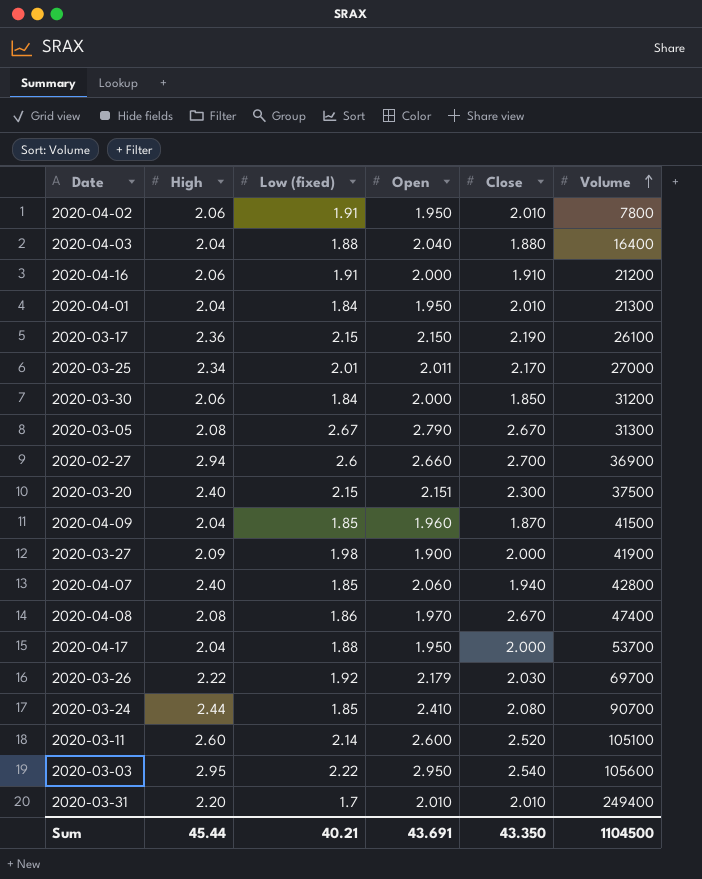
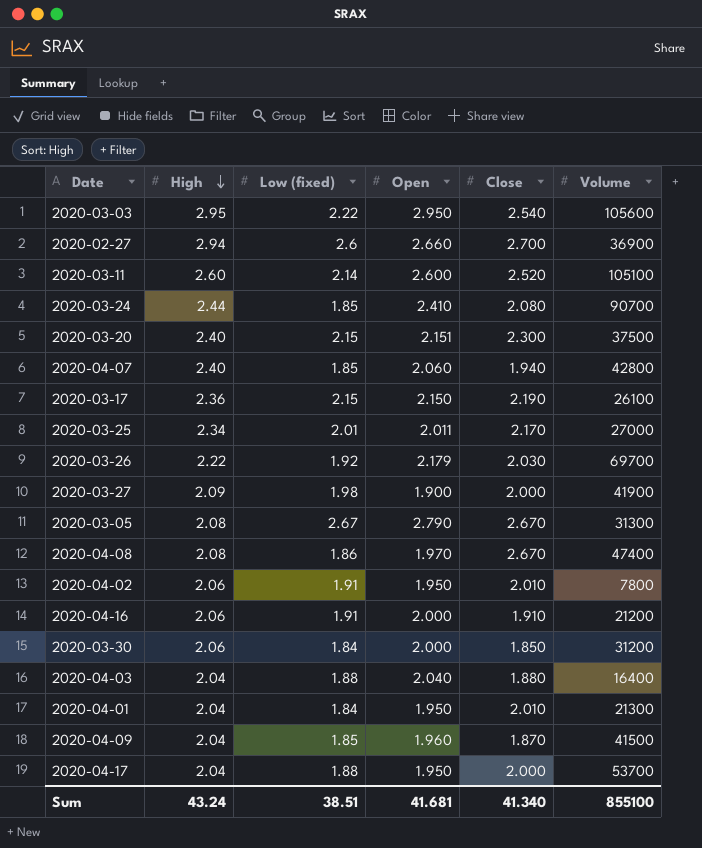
row order: Volume ascending -> High descending
row 2020-03-31: 2.20 | 1.7 | 2.010 | 2.010 | 249400 -> none
Sum | High: 45.44 -> 43.24
Sum | Low (fixed): 40.21 -> 38.51
Sum | Open: 43.691 -> 41.681
Sum | Close: 43.350 -> 41.340
Sum | Volume: 1104500 -> 855100

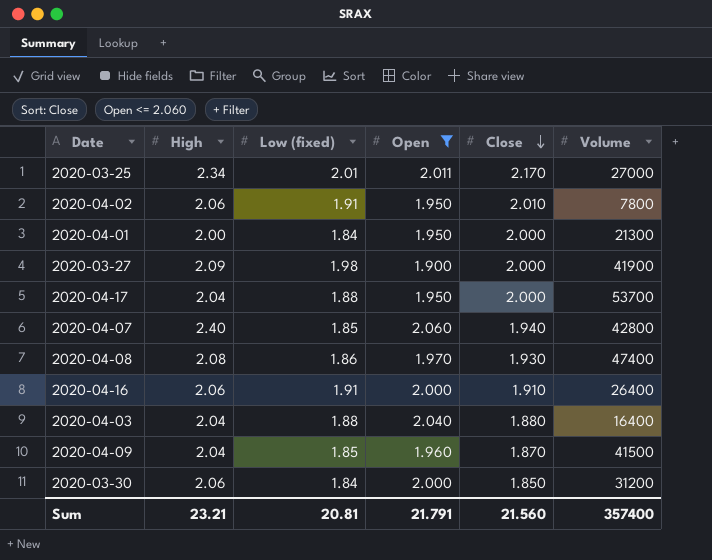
filter: none -> Open <= 2.060
row order: High descending -> Close descending
2020-04-01 | High: 2.04 -> 2.00
2020-04-01 | Close: 2.010 -> 2.000
2020-04-08 | Close: 2.670 -> 1.930
2020-04-16 | Volume: 21200 -> 26400
Sum | High: 43.24 -> 23.21
Sum | Low (fixed): 38.51 -> 20.81
Sum | Open: 41.681 -> 21.791
Sum | Close: 41.340 -> 21.560
Sum | Volume: 855100 -> 357400

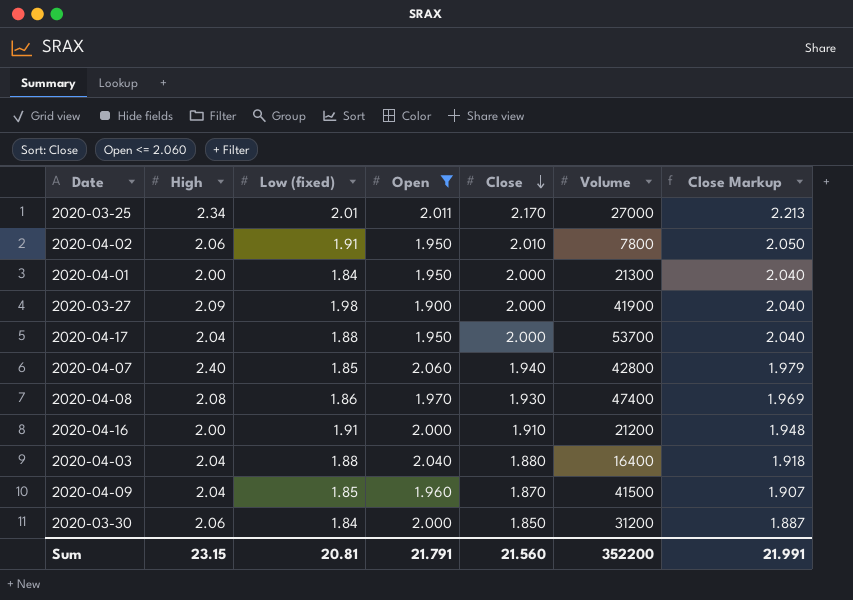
column Close Markup | formula: none -> [Close] * 1.02
2020-04-16 | High: 2.06 -> 2.00
2020-04-16 | Volume: 26400 -> 21200
Sum | High: 23.21 -> 23.15
Sum | Volume: 357400 -> 352200

